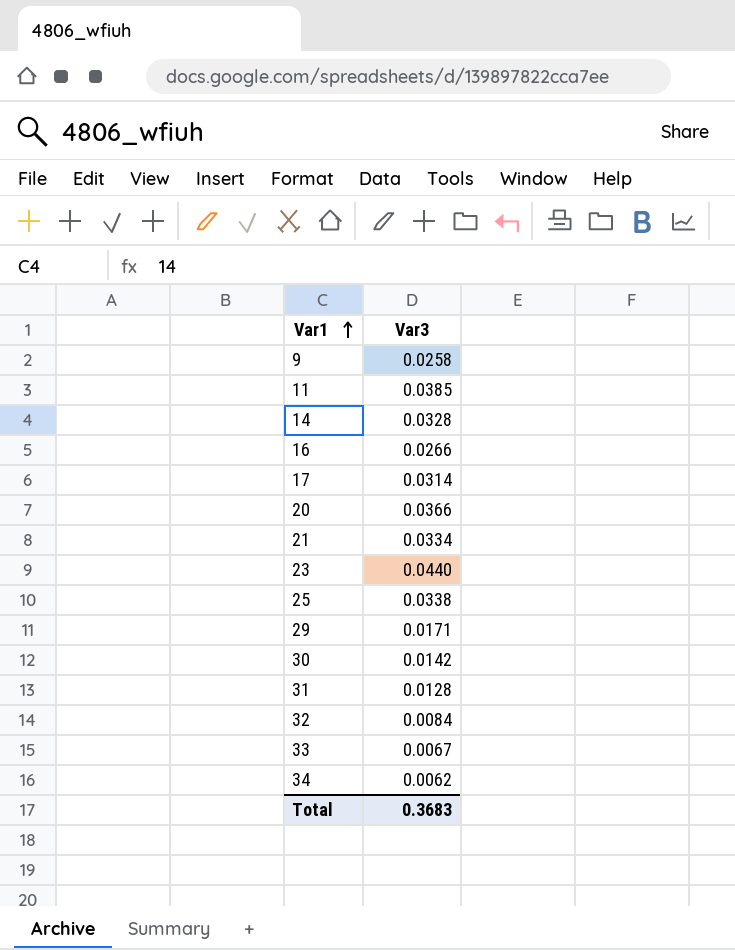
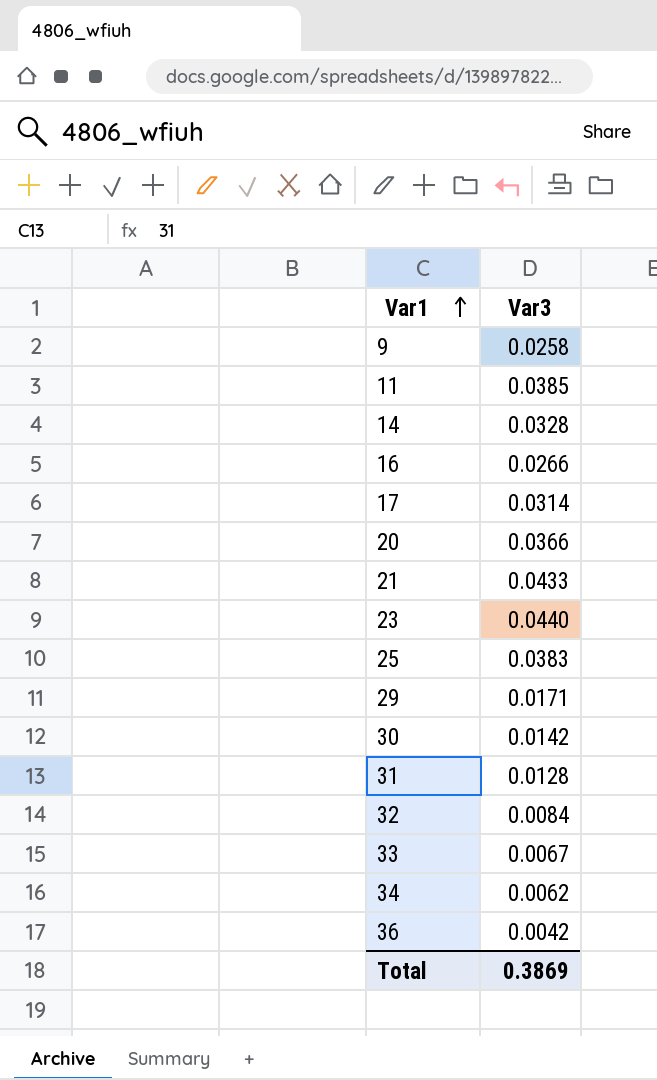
21 | Var3: 0.0334 -> 0.0433
25 | Var3: 0.0338 -> 0.0383
row 36: none -> 0.0042
Total | Var3: 0.3683 -> 0.3869

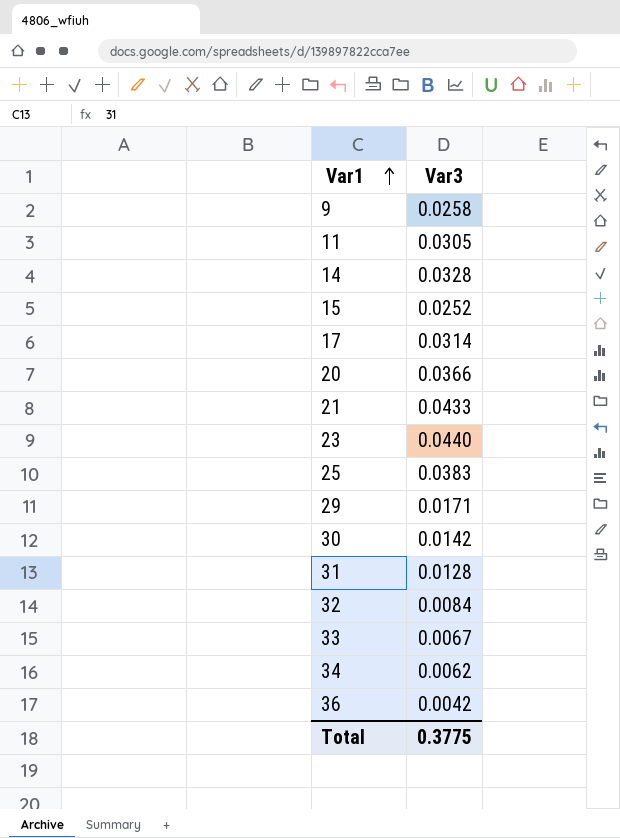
row 16: 0.0266 -> none
11 | Var3: 0.0385 -> 0.0305
row 15: none -> 0.0252
Total | Var3: 0.3869 -> 0.3775

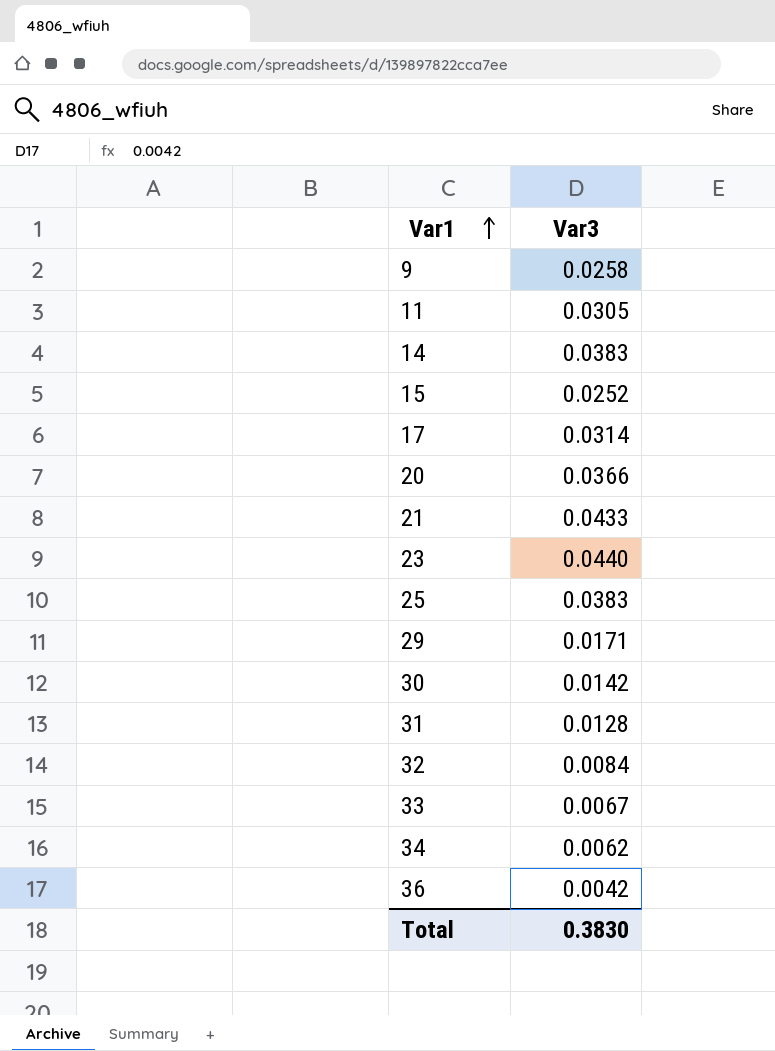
14 | Var3: 0.0328 -> 0.0383
Total | Var3: 0.3775 -> 0.3830

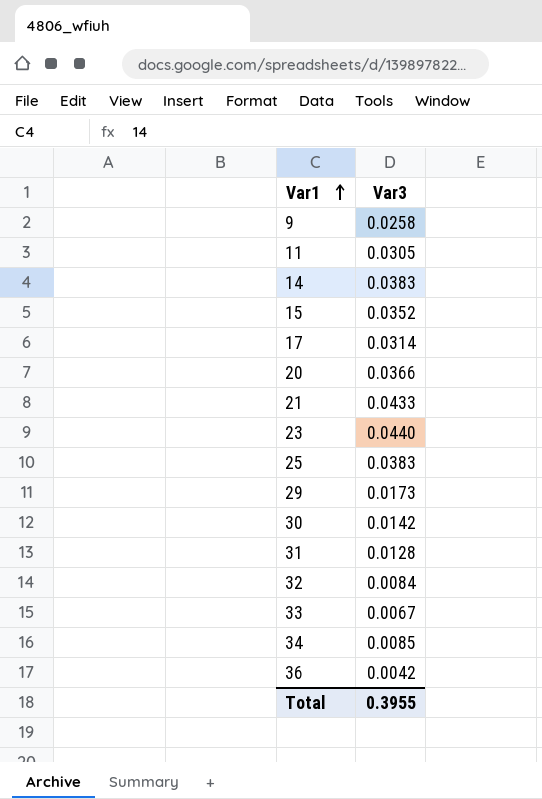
15 | Var3: 0.0252 -> 0.0352
29 | Var3: 0.0171 -> 0.0173
34 | Var3: 0.0062 -> 0.0085
Total | Var3: 0.3830 -> 0.3955

